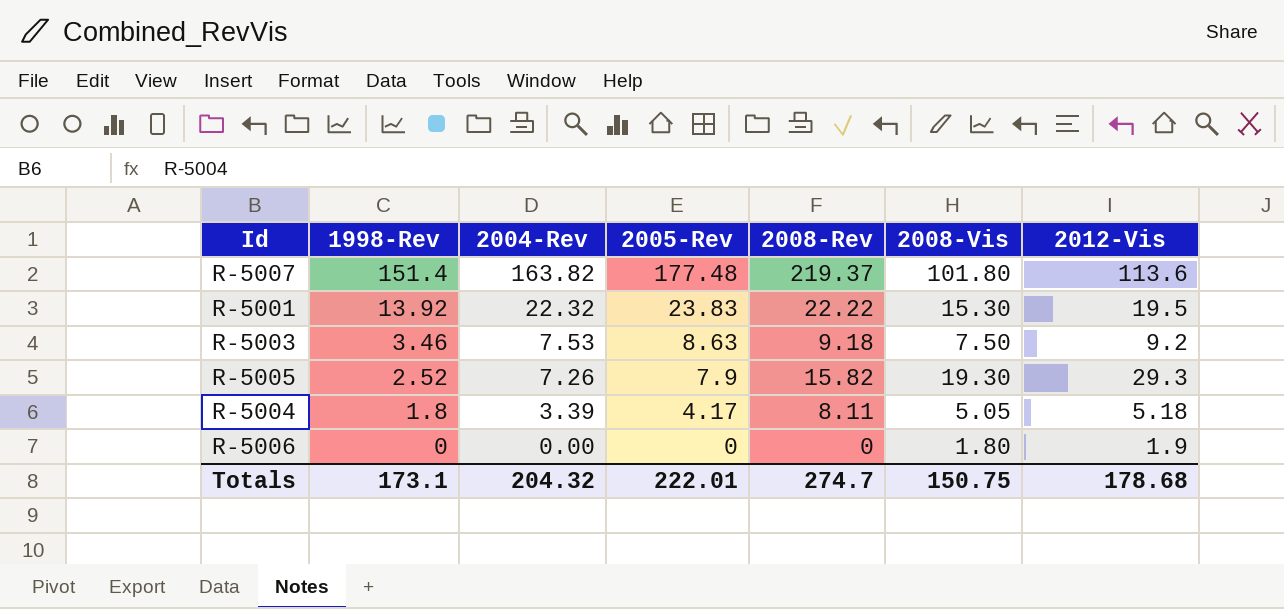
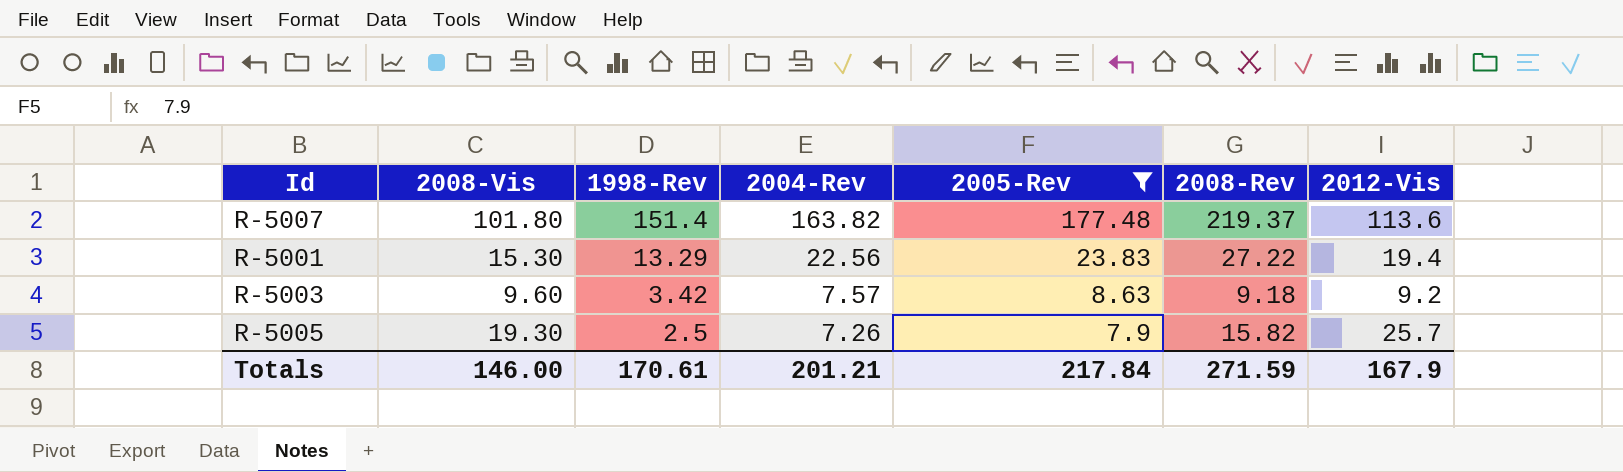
filter: none -> 2005-Rev >= 7.9
column 2008-Vis | position: 6 -> 2
R-5001 | 1998-Rev: 13.92 -> 13.29
R-5001 | 2004-Rev: 22.32 -> 22.56
R-5001 | 2008-Rev: 22.22 -> 27.22
R-5001 | 2012-Vis: 19.5 -> 19.4
R-5003 | 2008-Vis: 7.50 -> 9.60
R-5003 | 1998-Rev: 3.46 -> 3.42
R-5003 | 2004-Rev: 7.53 -> 7.57
R-5005 | 1998-Rev: 2.52 -> 2.5
R-5005 | 2012-Vis: 29.3 -> 25.7
Totals | 2008-Vis: 150.75 -> 146.00
Totals | 1998-Rev: 173.1 -> 170.61
Totals | 2004-Rev: 204.32 -> 201.21
Totals | 2005-Rev: 222.01 -> 217.84
Totals | 2008-Rev: 274.7 -> 271.59
Totals | 2012-Vis: 178.68 -> 167.9

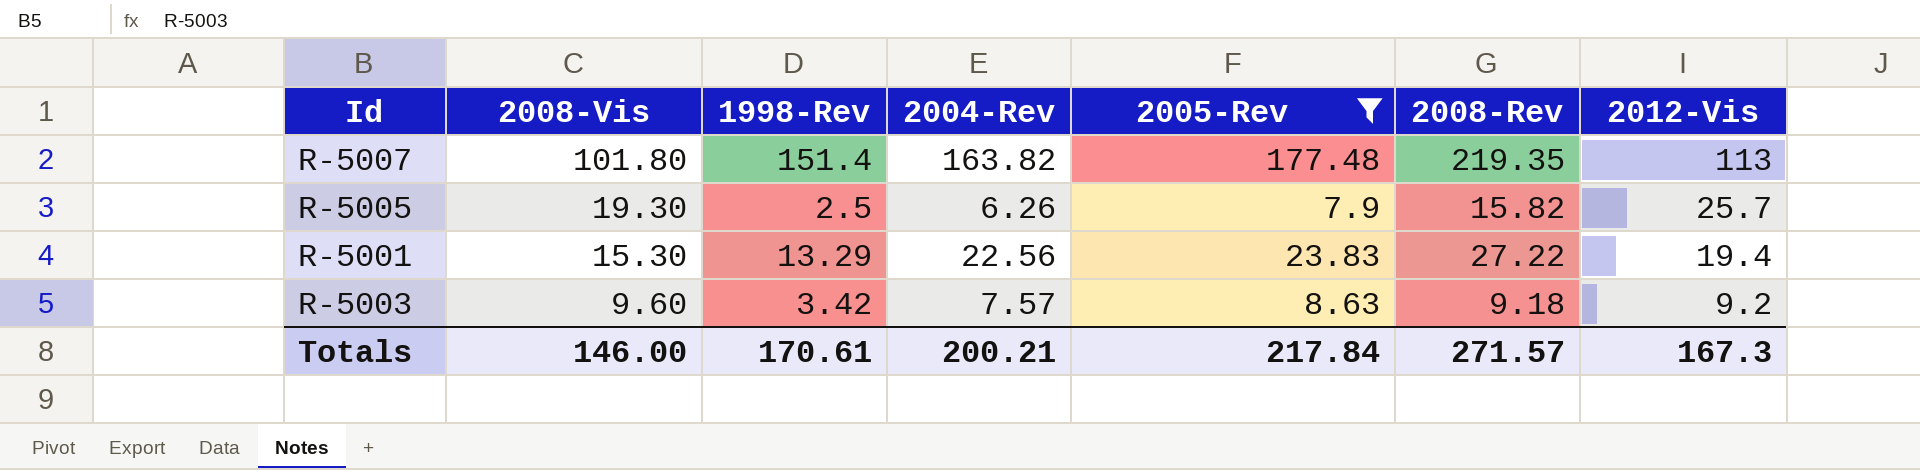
row order: 1998-Rev descending -> 2008-Vis descending
R-5007 | 2008-Rev: 219.37 -> 219.35
R-5007 | 2012-Vis: 113.6 -> 113
R-5005 | 2004-Rev: 7.26 -> 6.26
Totals | 2004-Rev: 201.21 -> 200.21
Totals | 2008-Rev: 271.59 -> 271.57
Totals | 2012-Vis: 167.9 -> 167.3

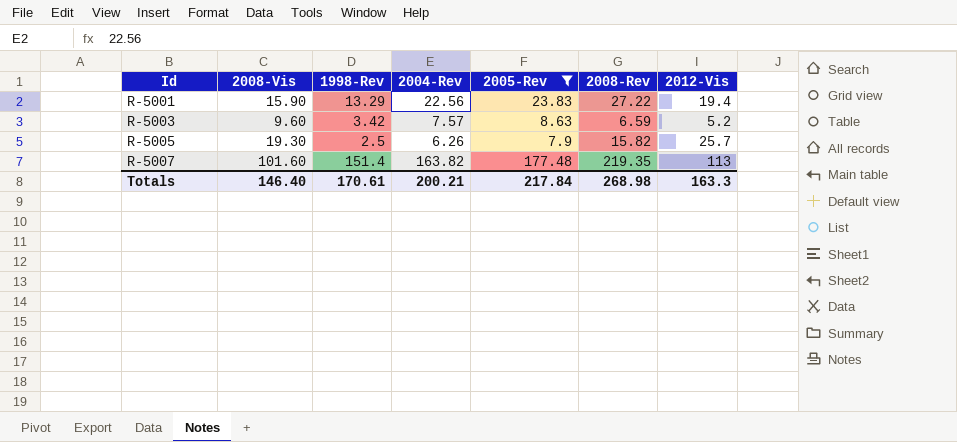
row order: 2008-Vis descending -> Id ascending
R-5001 | 2008-Vis: 15.30 -> 15.90
R-5003 | 2008-Rev: 9.18 -> 6.59
R-5003 | 2012-Vis: 9.2 -> 5.2
R-5007 | 2008-Vis: 101.80 -> 101.60
Totals | 2008-Vis: 146.00 -> 146.40
Totals | 2008-Rev: 271.57 -> 268.98
Totals | 2012-Vis: 167.3 -> 163.3

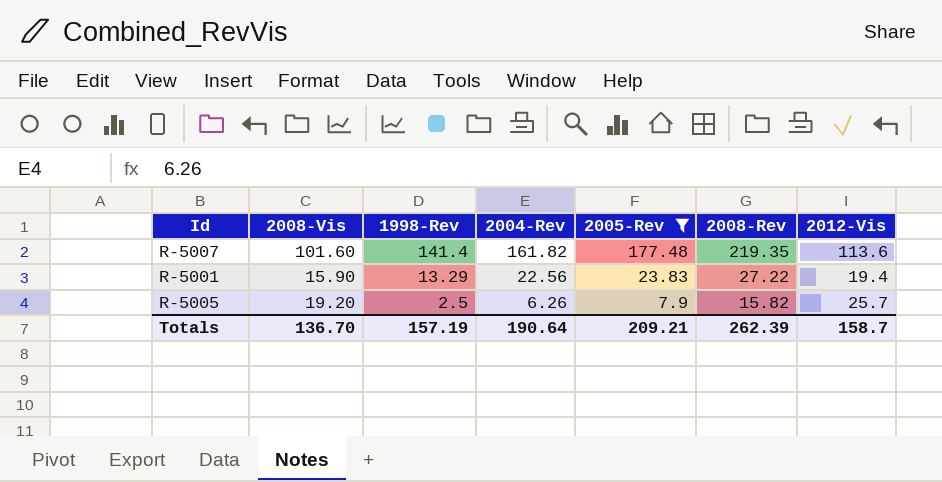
row order: Id ascending -> 1998-Rev descending
row R-5003: 9.60 | 3.42 | 7.57 | 8.63 | 6.59 | 5.2 -> none
R-5007 | 1998-Rev: 151.4 -> 141.4
R-5007 | 2004-Rev: 163.82 -> 161.82
R-5007 | 2012-Vis: 113 -> 113.6
R-5005 | 2008-Vis: 19.30 -> 19.20
Totals | 2008-Vis: 146.40 -> 136.70
Totals | 1998-Rev: 170.61 -> 157.19
Totals | 2004-Rev: 200.21 -> 190.64
Totals | 2005-Rev: 217.84 -> 209.21
Totals | 2008-Rev: 268.98 -> 262.39
Totals | 2012-Vis: 163.3 -> 158.7

